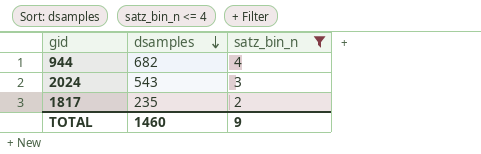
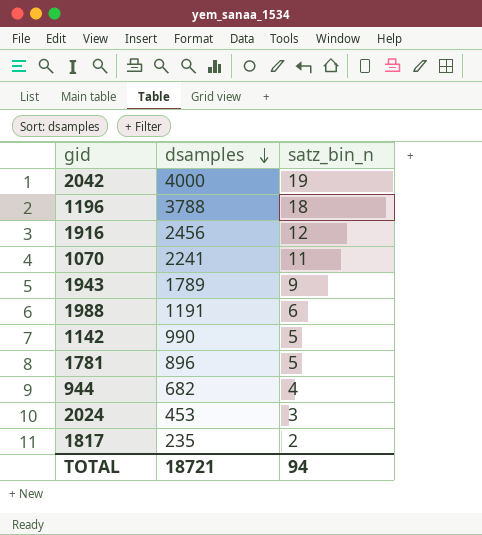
filter: satz_bin_n <= 4 -> none
2024 | dsamples: 543 -> 453
TOTAL | dsamples: 1460 -> 18721
TOTAL | satz_bin_n: 9 -> 94

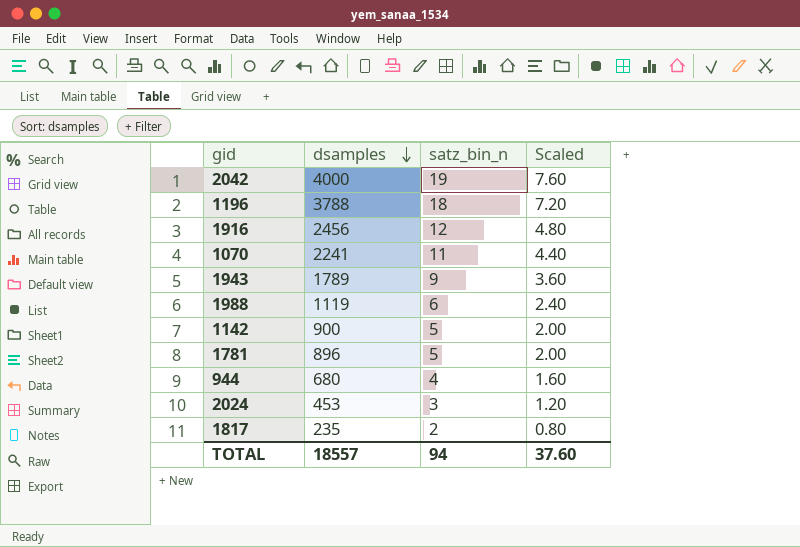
column Scaled | formula: none -> [satz_bin_n] * 0.4
1988 | dsamples: 1191 -> 1119
1142 | dsamples: 990 -> 900
944 | dsamples: 682 -> 680
TOTAL | dsamples: 18721 -> 18557

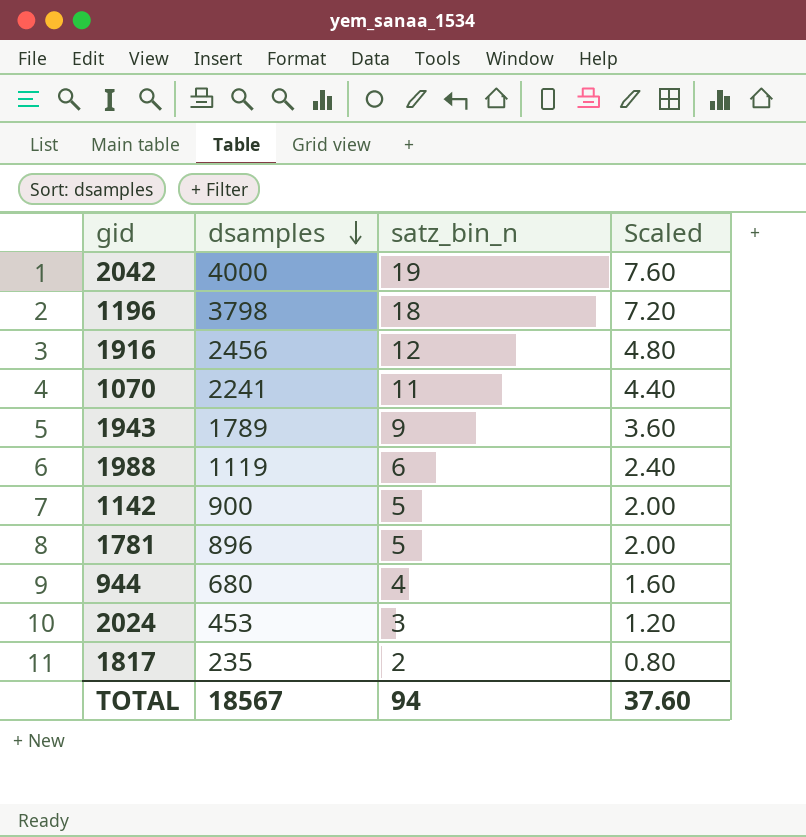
1196 | dsamples: 3788 -> 3798
TOTAL | dsamples: 18557 -> 18567

